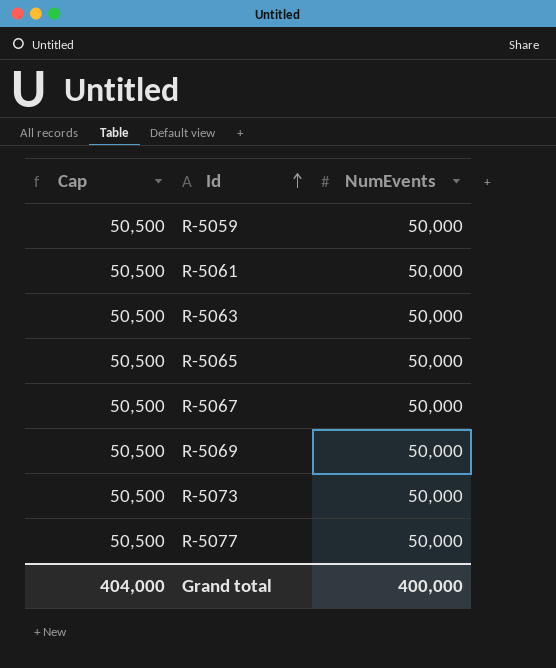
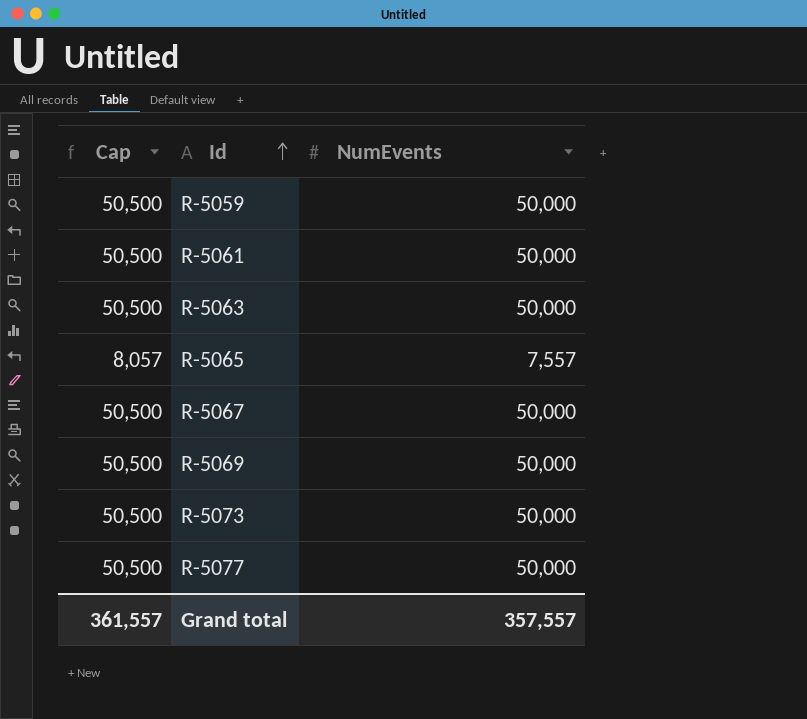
R-5065 | Cap: 50,500 -> 8,057
R-5065 | NumEvents: 50,000 -> 7,557
Grand total | Cap: 404,000 -> 361,557
Grand total | NumEvents: 400,000 -> 357,557

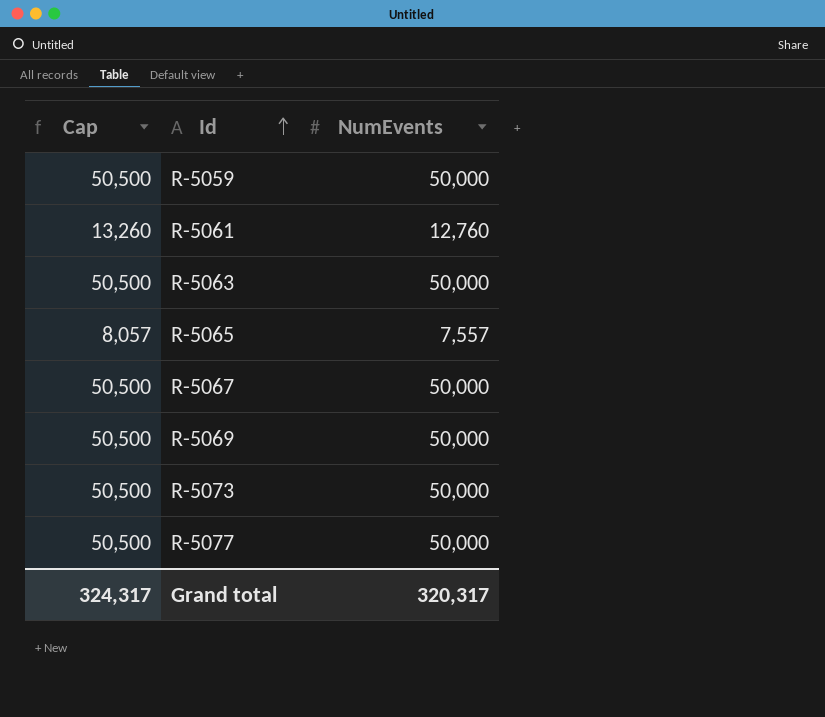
R-5061 | Cap: 50,500 -> 13,260
R-5061 | NumEvents: 50,000 -> 12,760
Grand total | Cap: 361,557 -> 324,317
Grand total | NumEvents: 357,557 -> 320,317

